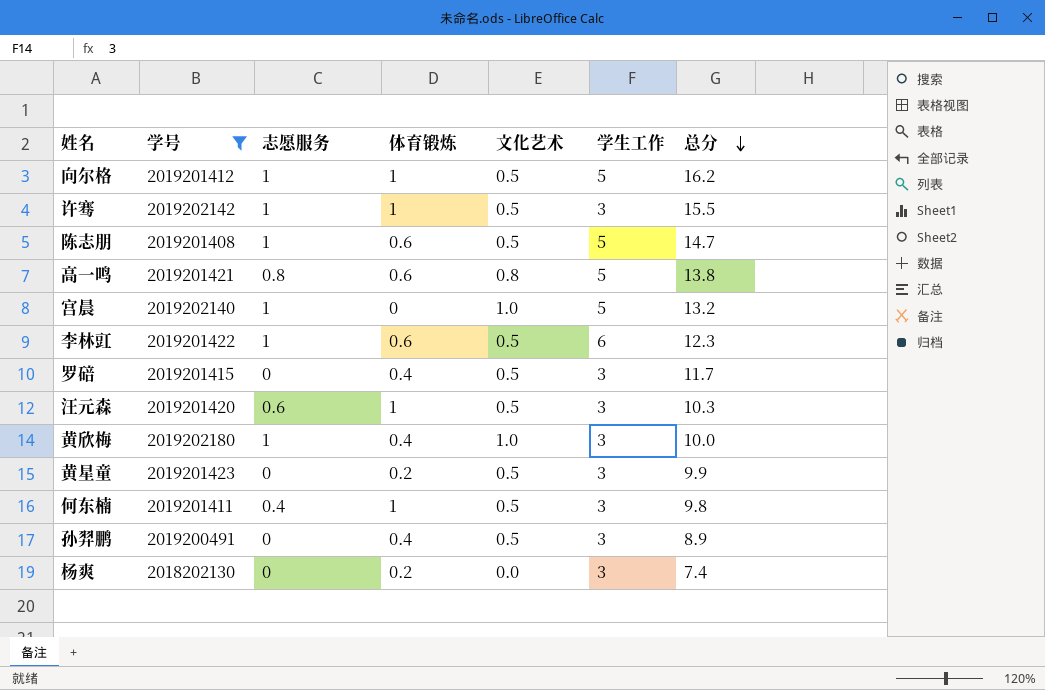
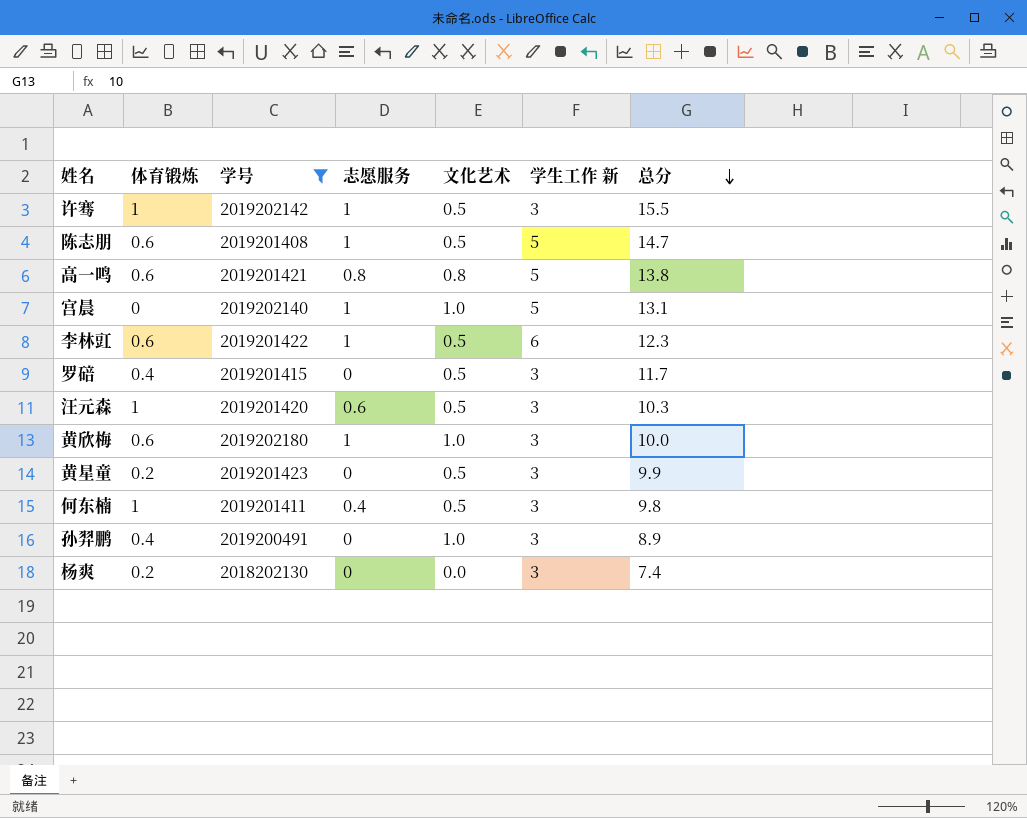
column 体育锻炼 | position: 4 -> 2
column name: 学生工作 -> 学生工作 新
row 向尔格: 2019201412 | 1 | 1 | 0.5 | 5 | 16.2 -> none
宫晨 | 总分: 13.2 -> 13.1
黄欣梅 | 体育锻炼: 0.4 -> 0.6
孙羿鹏 | 文化艺术: 0.5 -> 1.0

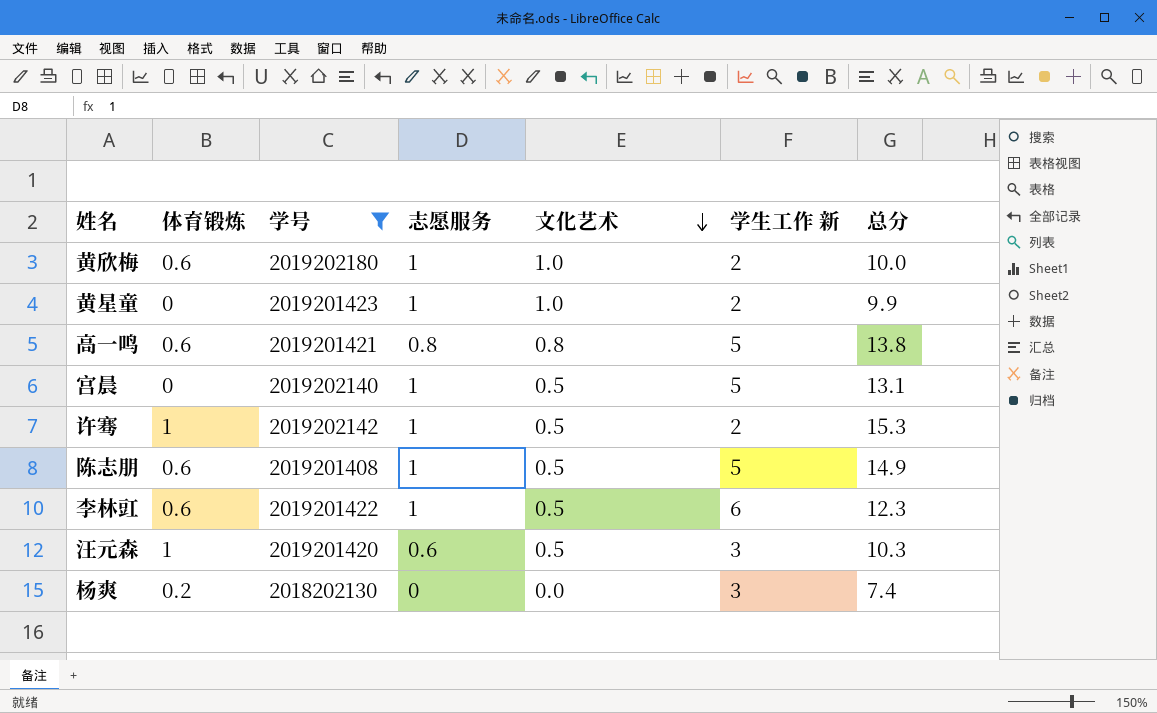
row order: 总分 descending -> 文化艺术 descending
row 罗碚: 0.4 | 2019201415 | 0 | 0.5 | 3 | 11.7 -> none
row 何东楠: 1 | 2019201411 | 0.4 | 0.5 | 3 | 9.8 -> none
row 孙羿鹏: 0.4 | 2019200491 | 0 | 1.0 | 3 | 8.9 -> none
黄欣梅 | 学生工作 新: 3 -> 2
黄星童 | 体育锻炼: 0.2 -> 0
黄星童 | 志愿服务: 0 -> 1
黄星童 | 文化艺术: 0.5 -> 1.0
黄星童 | 学生工作 新: 3 -> 2
宫晨 | 文化艺术: 1.0 -> 0.5
许骞 | 学生工作 新: 3 -> 2
许骞 | 总分: 15.5 -> 15.3
陈志朋 | 总分: 14.7 -> 14.9

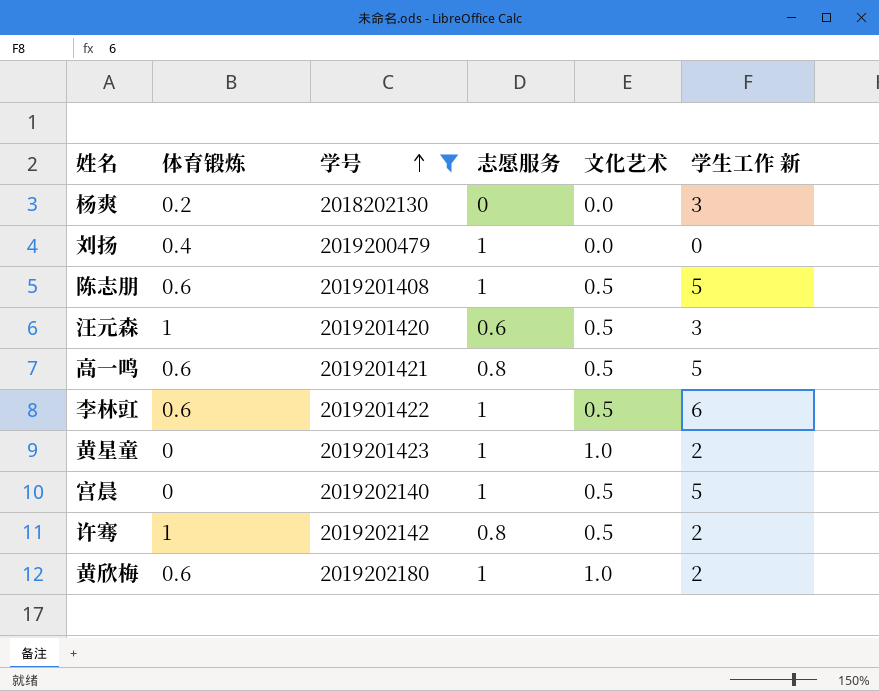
row order: 文化艺术 descending -> 学号 ascending
column 总分 | position: 7 -> none
row 刘扬: none -> 0.4 | 2019200479 | 1 | 0.0 | 0
高一鸣 | 文化艺术: 0.8 -> 0.5
许骞 | 志愿服务: 1 -> 0.8

